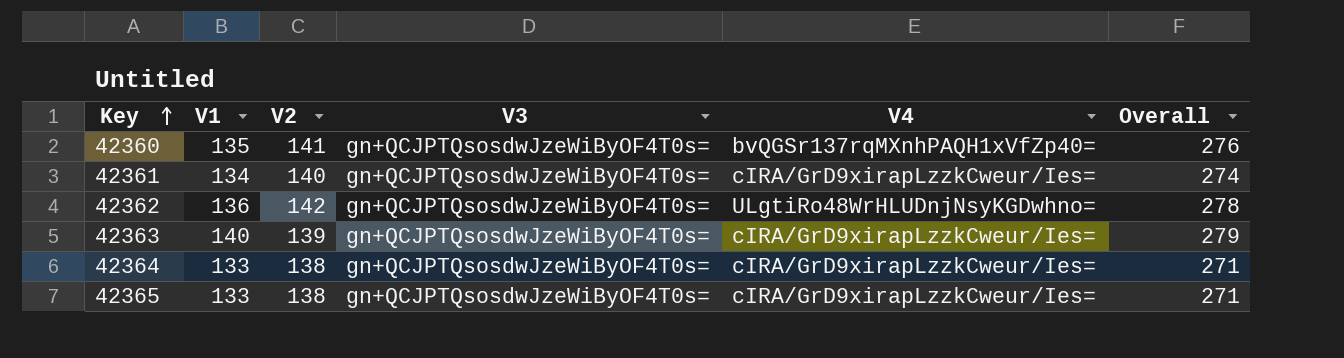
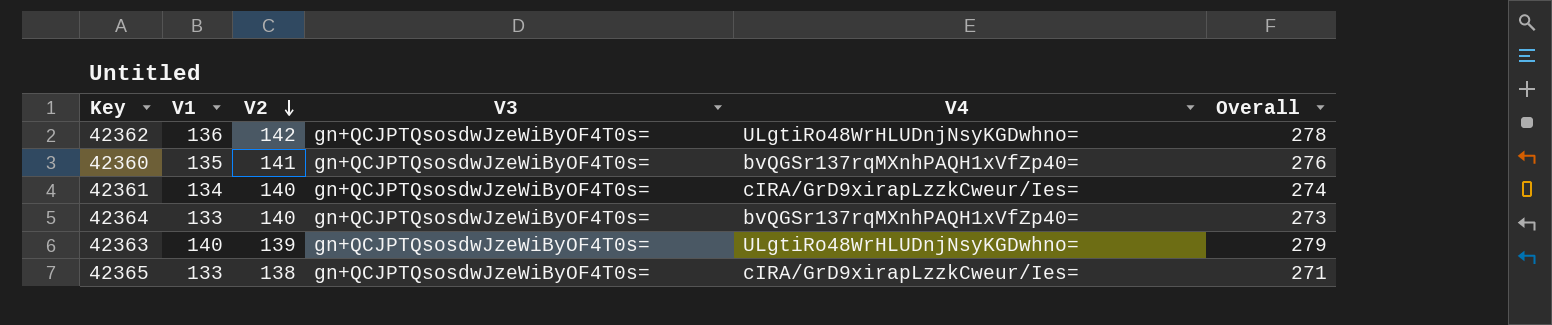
row order: Key ascending -> V2 descending
42364 | V2: 138 -> 140
42364 | V4: cIRA/GrD9xirapLzzkCweur/Ies= -> bvQGSr137rqMXnhPAQH1xVfZp40=
42364 | Overall: 271 -> 273
42363 | V4: cIRA/GrD9xirapLzzkCweur/Ies= -> ULgtiRo48WrHLUDnjNsyKGDwhno=

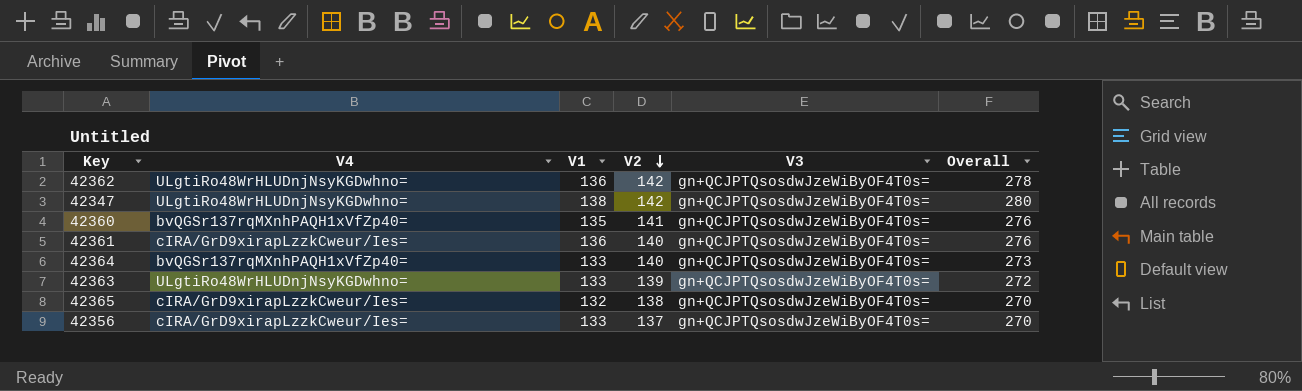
column V4 | position: 5 -> 2
row 42347: none -> ULgtiRo48WrHLUDnjNsyKGDwhno= | 138 | 142 | gn+QCJPTQsosdwJzeWiByOF4T0s= | 280
42361 | V1: 134 -> 136
42361 | Overall: 274 -> 276
42363 | V1: 140 -> 133
42363 | Overall: 279 -> 272
42365 | V1: 133 -> 132
42365 | Overall: 271 -> 270
row 42356: none -> cIRA/GrD9xirapLzzkCweur/Ies= | 133 | 137 | gn+QCJPTQsosdwJzeWiByOF4T0s= | 270

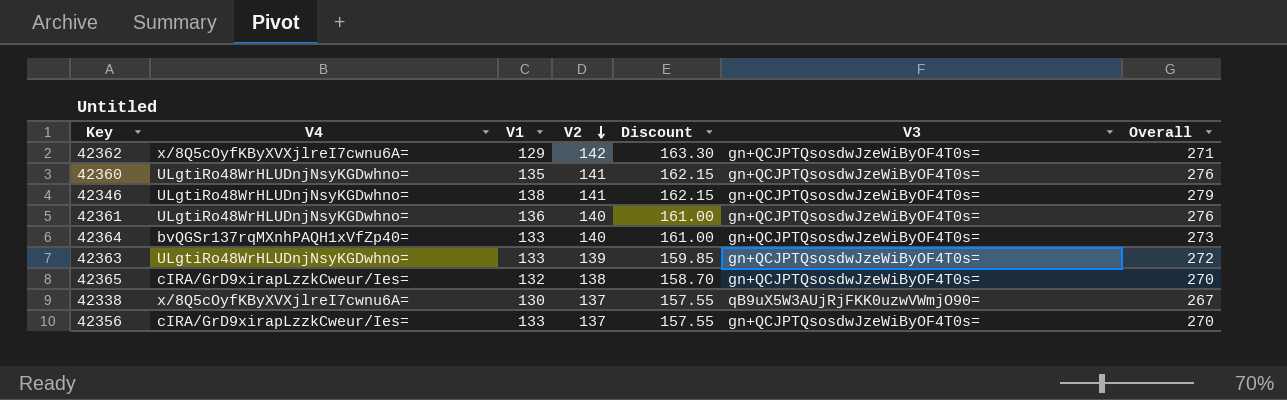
column Discount | formula: none -> [V2] * 1.15
row 42347: ULgtiRo48WrHLUDnjNsyKGDwhno= | 138 | 142 | gn+QCJPTQsosdwJzeWiByOF4T0s= | 280 -> none
42362 | V4: ULgtiRo48WrHLUDnjNsyKGDwhno= -> x/8Q5cOyfKByXVXjlreI7cwnu6A=
42362 | V1: 136 -> 129
42362 | Overall: 278 -> 271
42360 | V4: bvQGSr137rqMXnhPAQH1xVfZp40= -> ULgtiRo48WrHLUDnjNsyKGDwhno=
row 42346: none -> ULgtiRo48WrHLUDnjNsyKGDwhno= | 138 | 141 | 162.15 | gn+QCJPTQsosdwJzeWiByOF4T0s= | 279
42361 | V4: cIRA/GrD9xirapLzzkCweur/Ies= -> ULgtiRo48WrHLUDnjNsyKGDwhno=
row 42338: none -> x/8Q5cOyfKByXVXjlreI7cwnu6A= | 130 | 137 | 157.55 | qB9uX5W3AUjRjFKK0uzwVWmjO90= | 267

